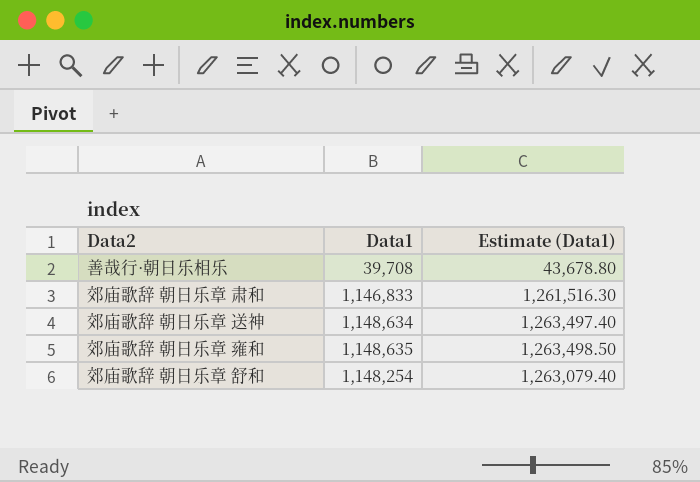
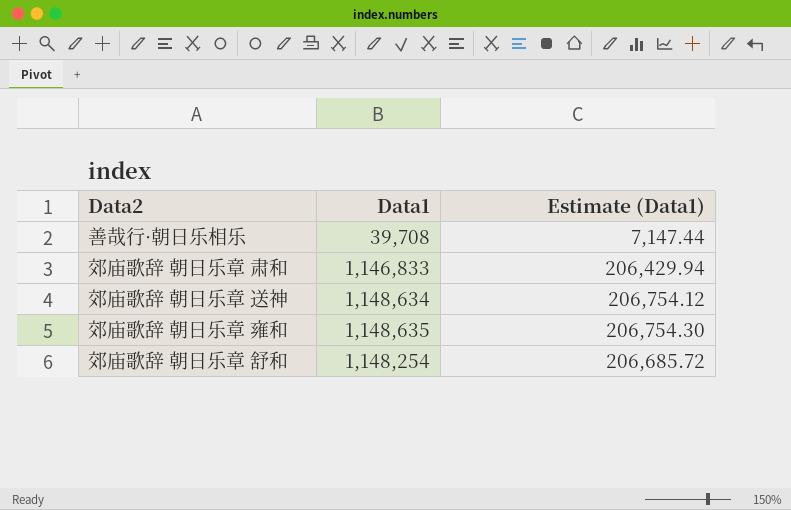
column Estimate (Data1) | formula: [Data1] * 1.1 -> [Data1] * 0.18

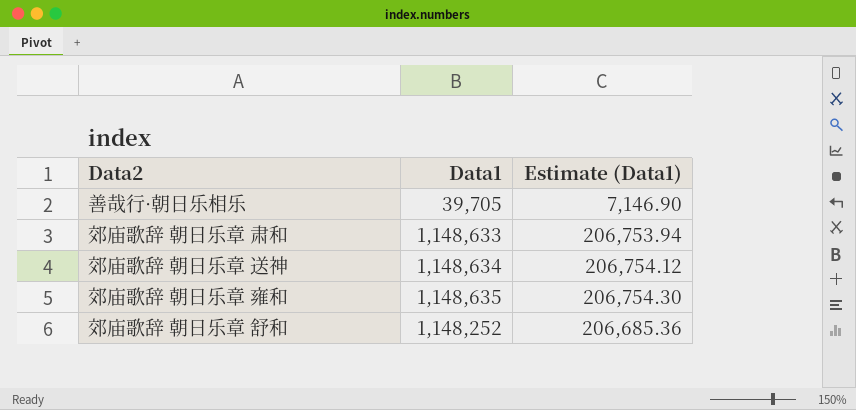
善哉行·朝日乐相乐 | Data1: 39,708 -> 39,705
善哉行·朝日乐相乐 | Estimate (Data1): 7,147.44 -> 7,146.90
郊庙歌辞 朝日乐章 肃和 | Data1: 1,146,833 -> 1,148,633
郊庙歌辞 朝日乐章 肃和 | Estimate (Data1): 206,429.94 -> 206,753.94
郊庙歌辞 朝日乐章 舒和 | Data1: 1,148,254 -> 1,148,252
郊庙歌辞 朝日乐章 舒和 | Estimate (Data1): 206,685.72 -> 206,685.36

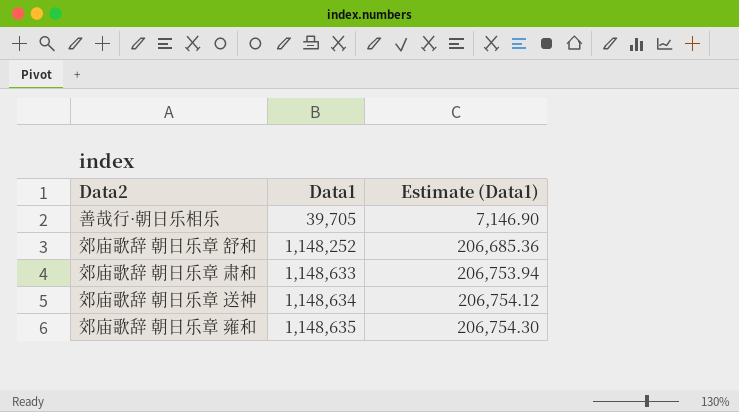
row order: none -> Data1 ascending

